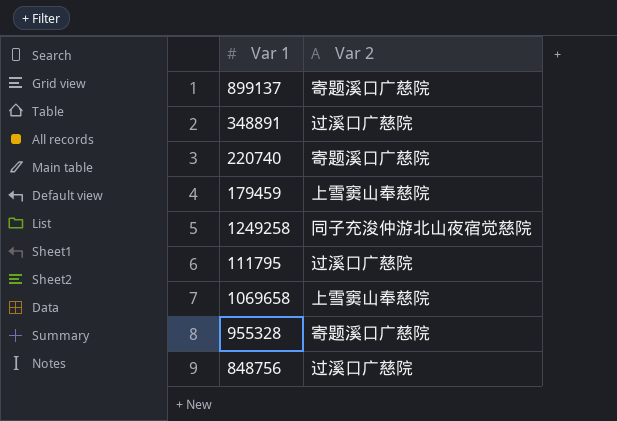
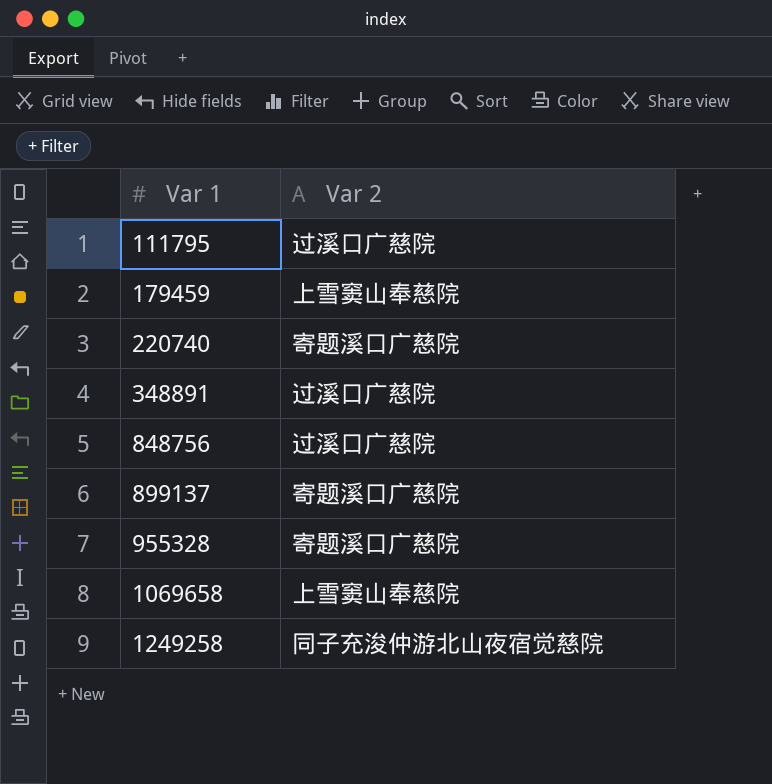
row order: none -> Var 1 ascending

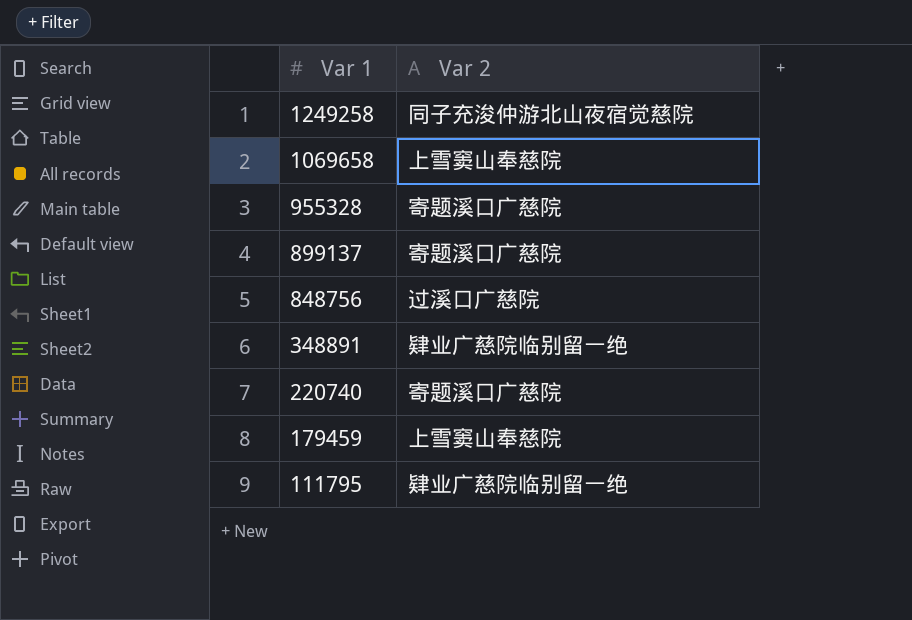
row order: Var 1 ascending -> Var 1 descending
348891 | Var 2: 过溪口广慈院 -> 肄业广慈院临别留一绝
111795 | Var 2: 过溪口广慈院 -> 肄业广慈院临别留一绝

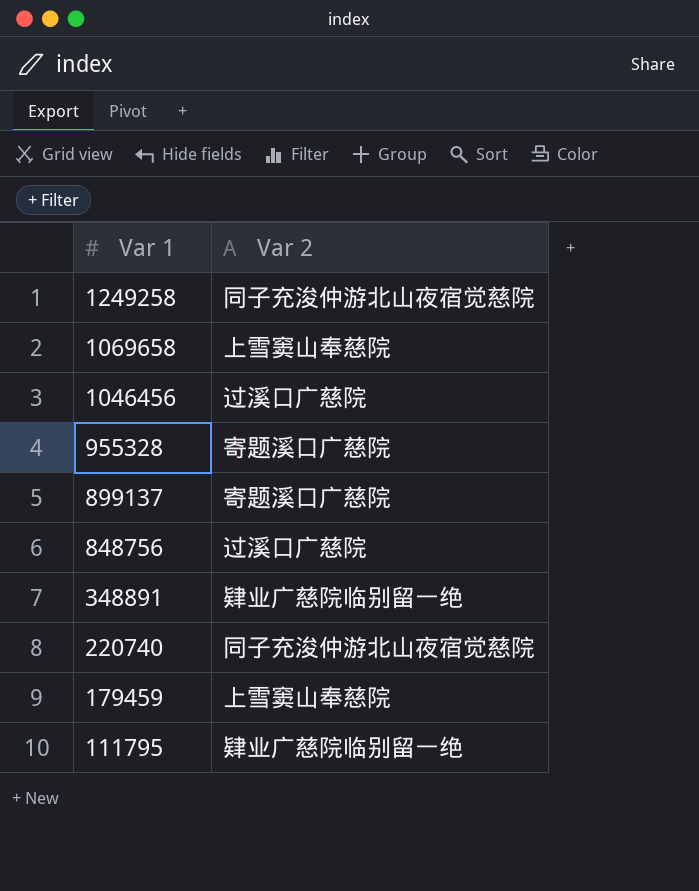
row 1046456: none -> 过溪口广慈院
220740 | Var 2: 寄题溪口广慈院 -> 同子充浚仲游北山夜宿觉慈院

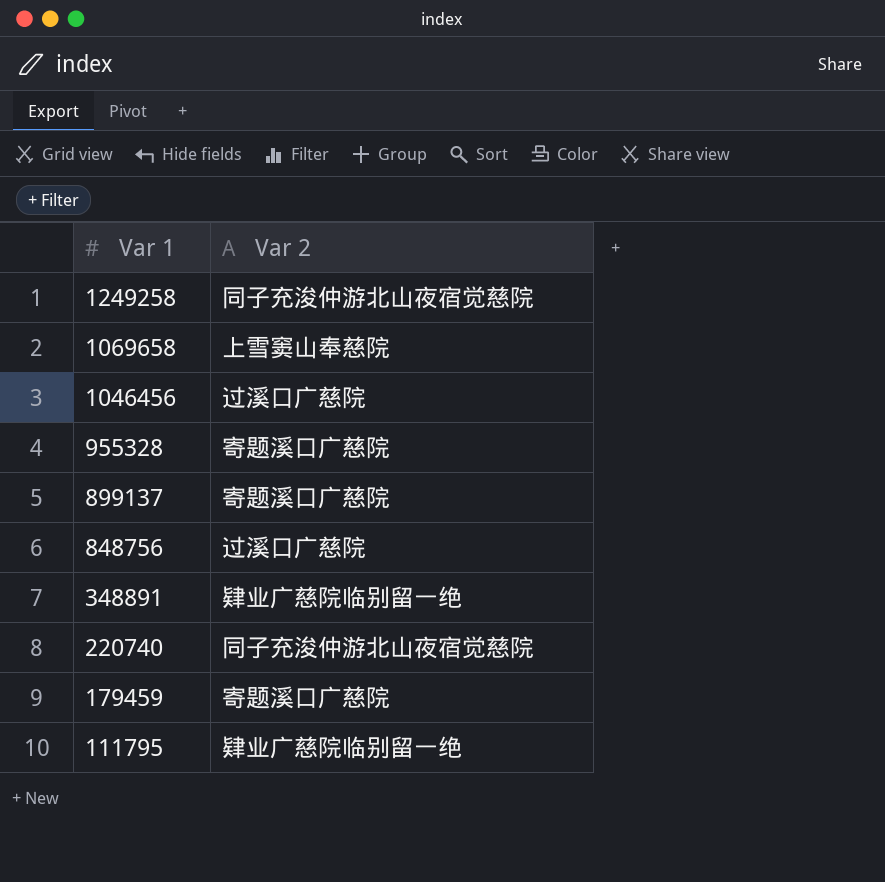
179459 | Var 2: 上雪窦山奉慈院 -> 寄题溪口广慈院

